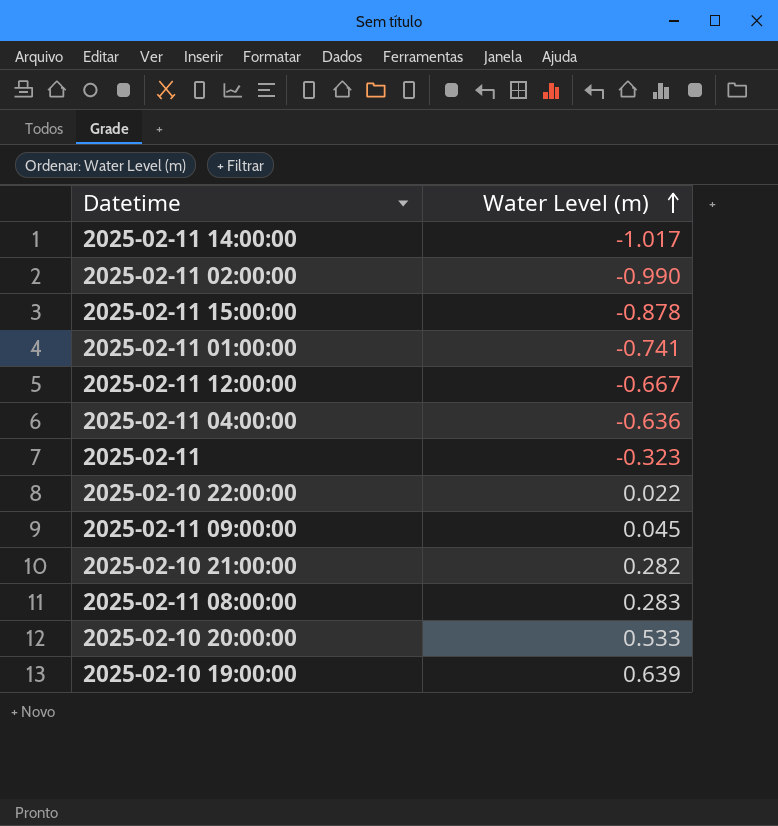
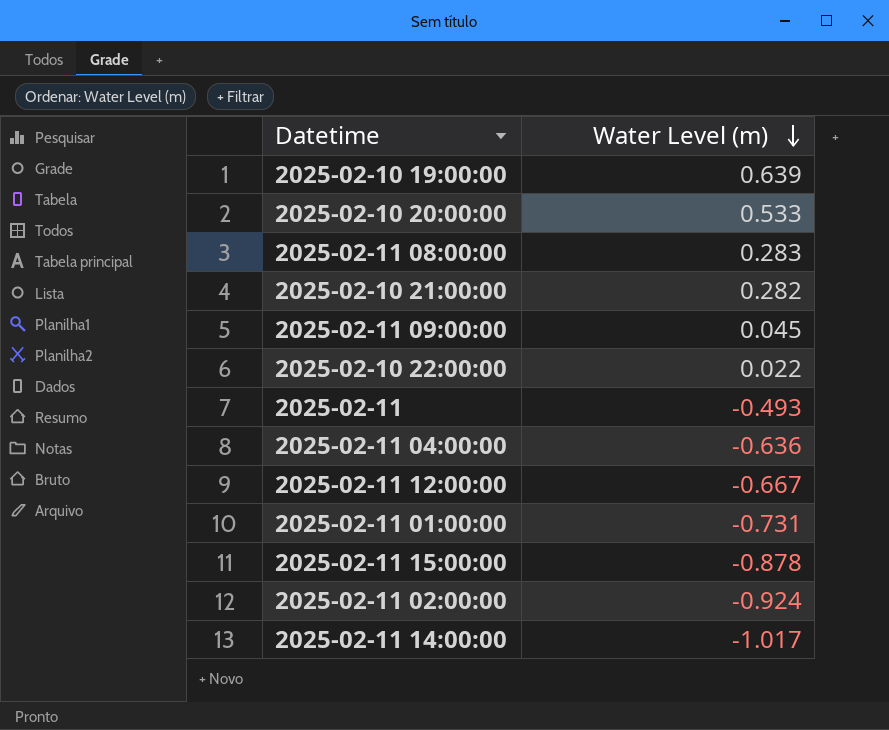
row order: Water Level (m) ascending -> Water Level (m) descending
2025-02-11 | Water Level (m): -0.323 -> -0.493
2025-02-11 01:00:00 | Water Level (m): -0.741 -> -0.731
2025-02-11 02:00:00 | Water Level (m): -0.990 -> -0.924

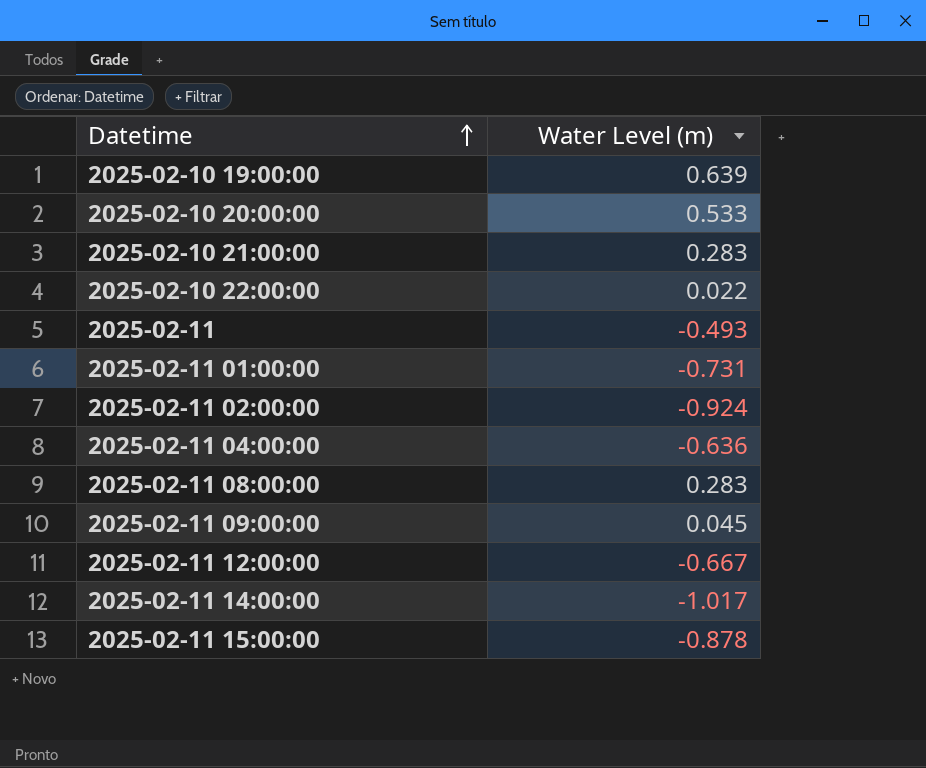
row order: Water Level (m) descending -> Datetime ascending
2025-02-10 21:00:00 | Water Level (m): 0.282 -> 0.283

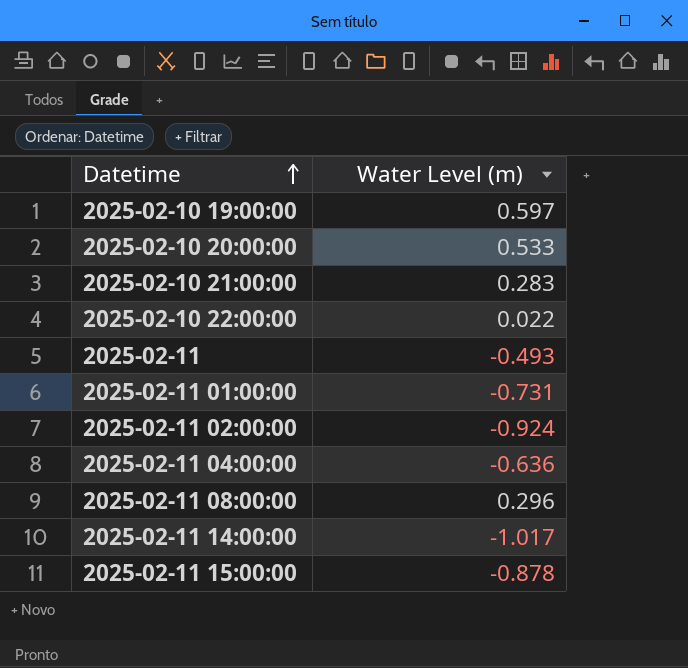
row 2025-02-11 09:00:00: 0.045 -> none
row 2025-02-11 12:00:00: -0.667 -> none
2025-02-10 19:00:00 | Water Level (m): 0.639 -> 0.597
2025-02-11 08:00:00 | Water Level (m): 0.283 -> 0.296

